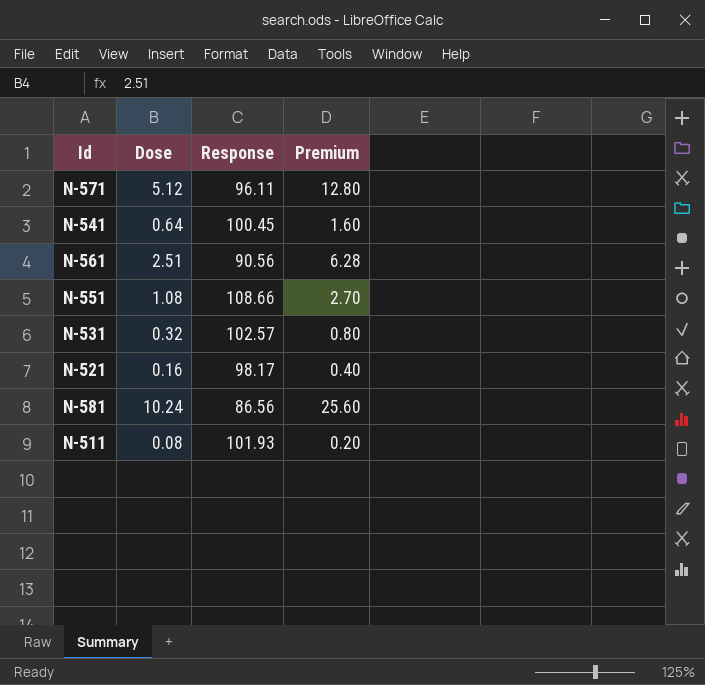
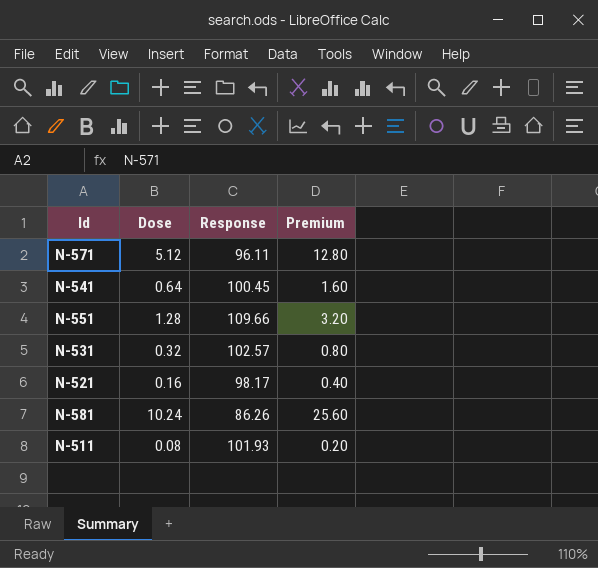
row N-561: 2.51 | 90.56 | 6.28 -> none
N-551 | Dose: 1.08 -> 1.28
N-551 | Response: 108.66 -> 109.66
N-551 | Premium: 2.70 -> 3.20
N-581 | Response: 86.56 -> 86.26

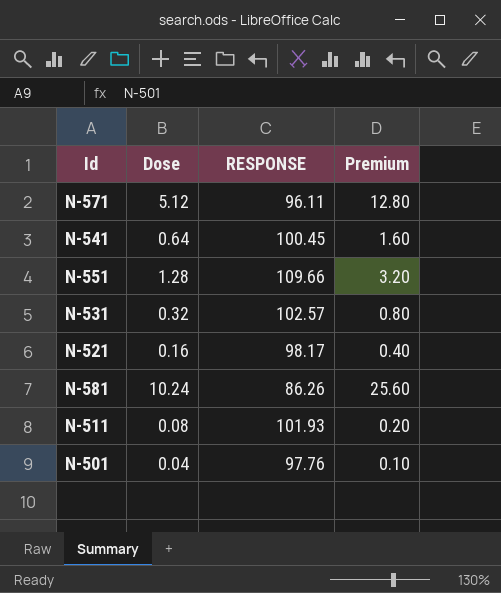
column name: Response -> RESPONSE
row N-501: none -> 0.04 | 97.76 | 0.10

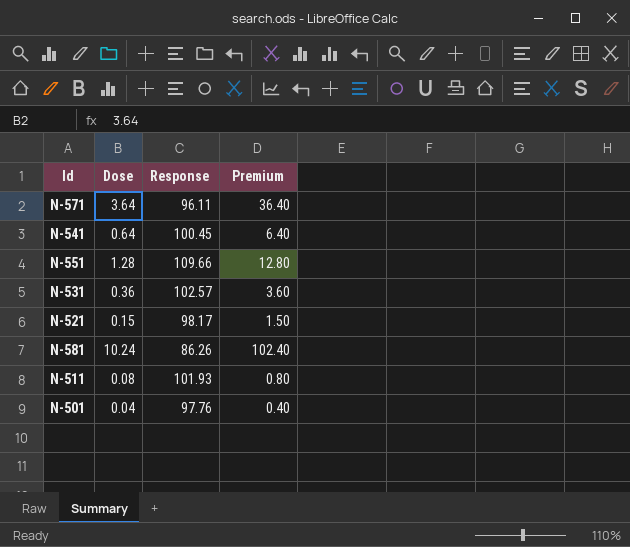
column name: RESPONSE -> Response
column Premium | formula: [Dose] * 2.5 -> [Dose] * 10
N-571 | Dose: 5.12 -> 3.64
N-531 | Dose: 0.32 -> 0.36
N-521 | Dose: 0.16 -> 0.15

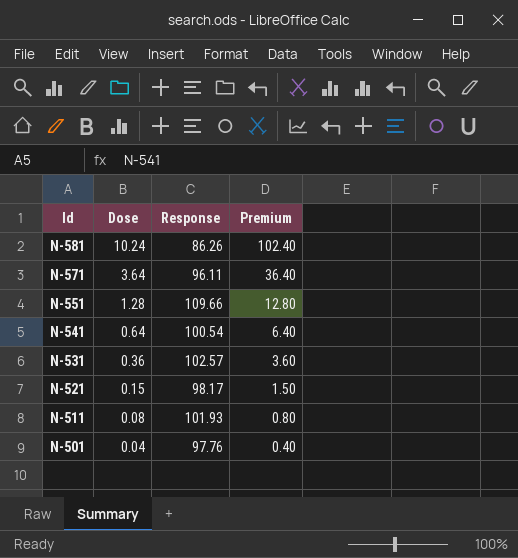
row order: none -> Id descending
N-541 | Response: 100.45 -> 100.54

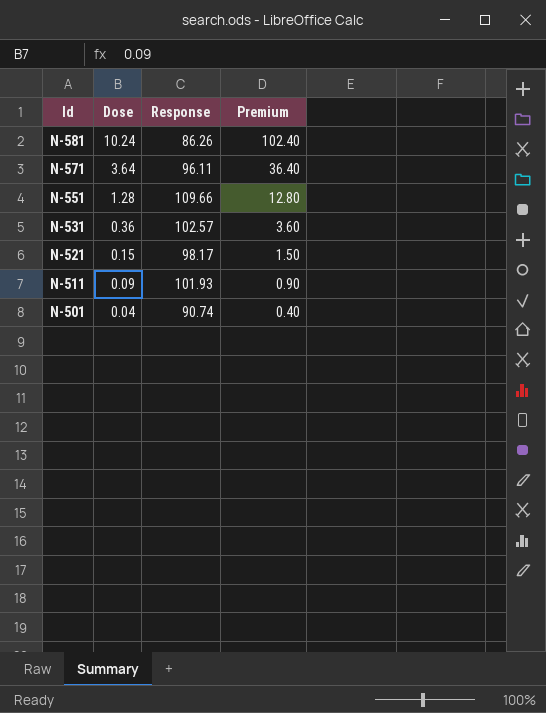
row N-541: 0.64 | 100.54 | 6.40 -> none
N-511 | Dose: 0.08 -> 0.09
N-511 | Premium: 0.80 -> 0.90
N-501 | Response: 97.76 -> 90.74

